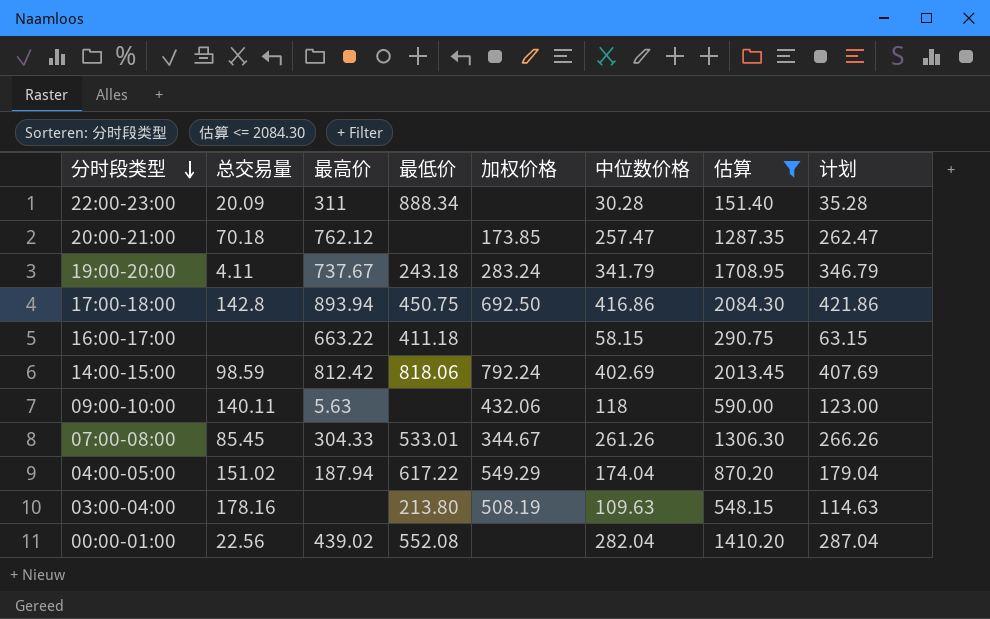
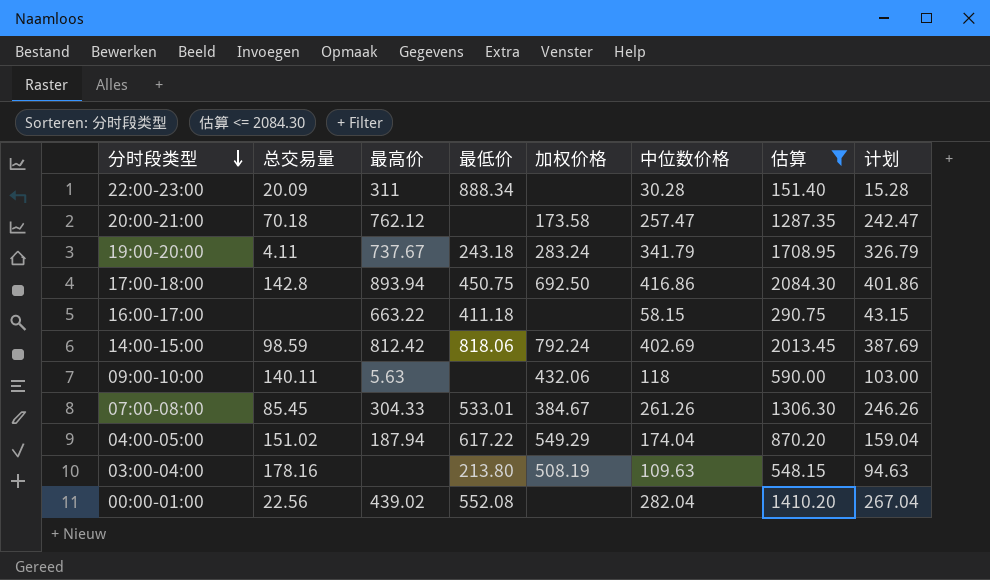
column 计划 | formula: [中位数价格] + 5 -> [中位数价格] - 15
20:00-21:00 | 加权价格: 173.85 -> 173.58
07:00-08:00 | 加权价格: 344.67 -> 384.67

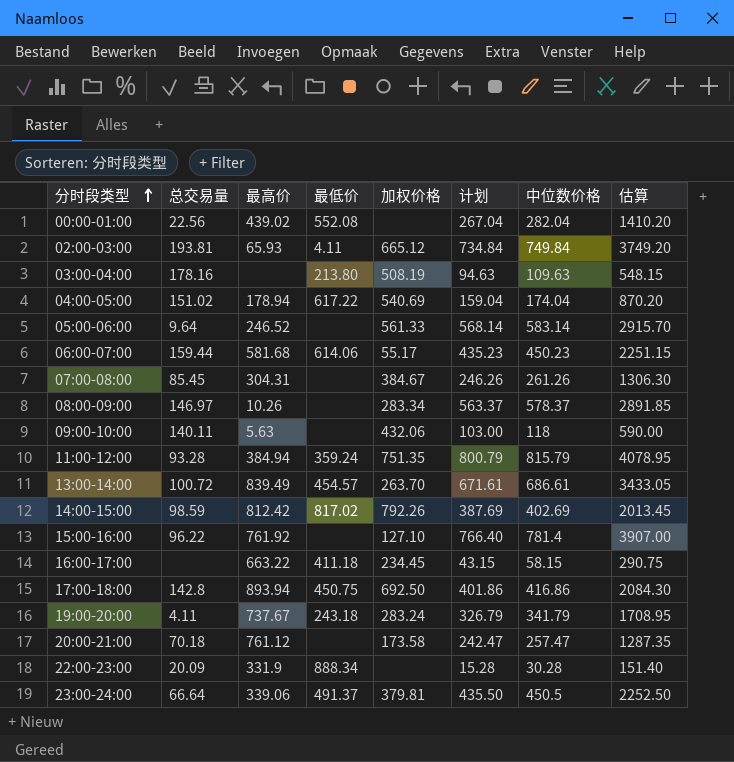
filter: 估算 <= 2084.30 -> none
row order: 分时段类型 descending -> 分时段类型 ascending
column 计划 | position: 8 -> 6
04:00-05:00 | 最高价: 187.94 -> 178.94
04:00-05:00 | 加权价格: 549.29 -> 540.69
07:00-08:00 | 最高价: 304.33 -> 304.31
07:00-08:00 | 最低价: 533.01 -> none
14:00-15:00 | 最低价: 818.06 -> 817.02
14:00-15:00 | 加权价格: 792.24 -> 792.26
16:00-17:00 | 加权价格: none -> 234.45
20:00-21:00 | 最高价: 762.12 -> 761.12
22:00-23:00 | 最高价: 311 -> 331.9

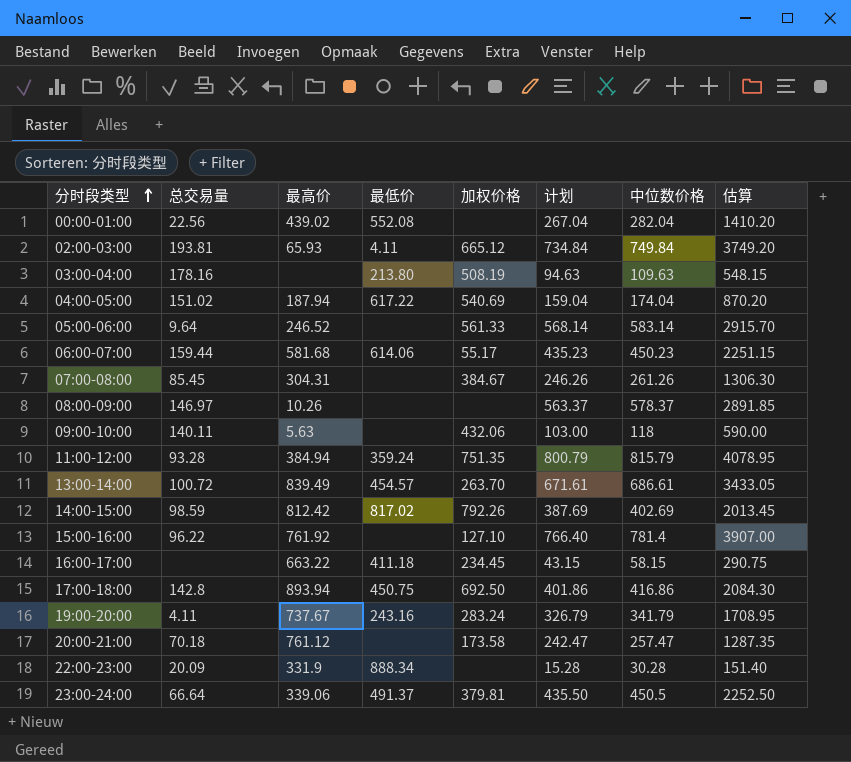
04:00-05:00 | 最高价: 178.94 -> 187.94
08:00-09:00 | 加权价格: 283.34 -> none
19:00-20:00 | 最低价: 243.18 -> 243.16

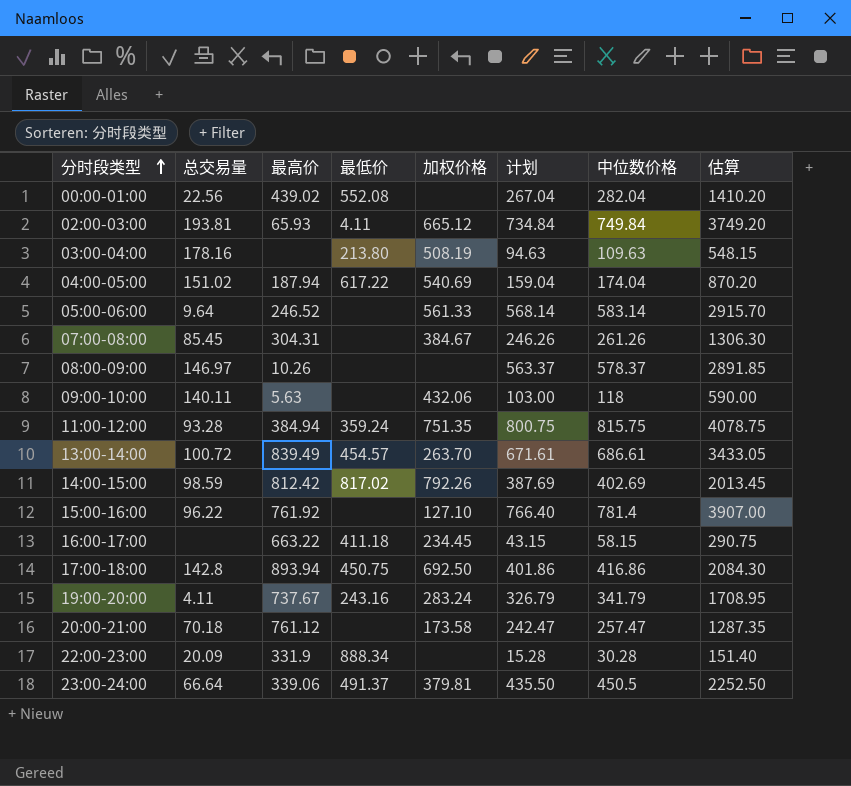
row 06:00-07:00: 159.44 | 581.68 | 614.06 | 55.17 | 435.23 | 450.23 | 2251.15 -> none
11:00-12:00 | 计划: 800.79 -> 800.75
11:00-12:00 | 中位数价格: 815.79 -> 815.75
11:00-12:00 | 估算: 4078.95 -> 4078.75

